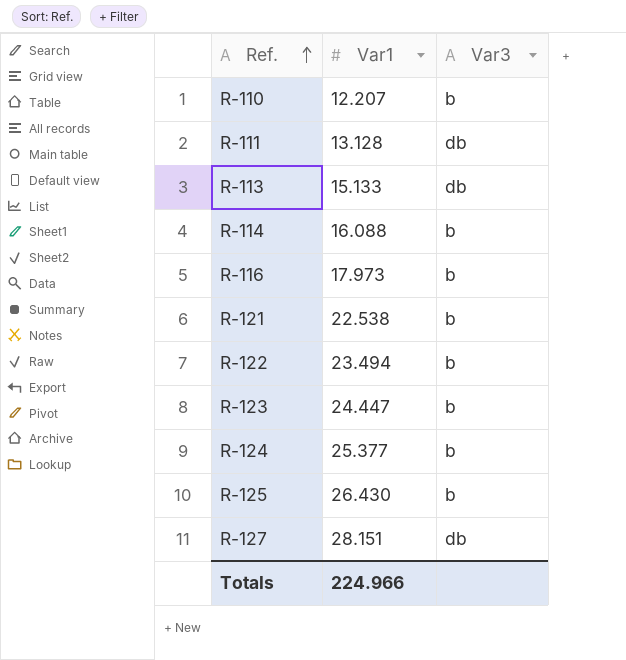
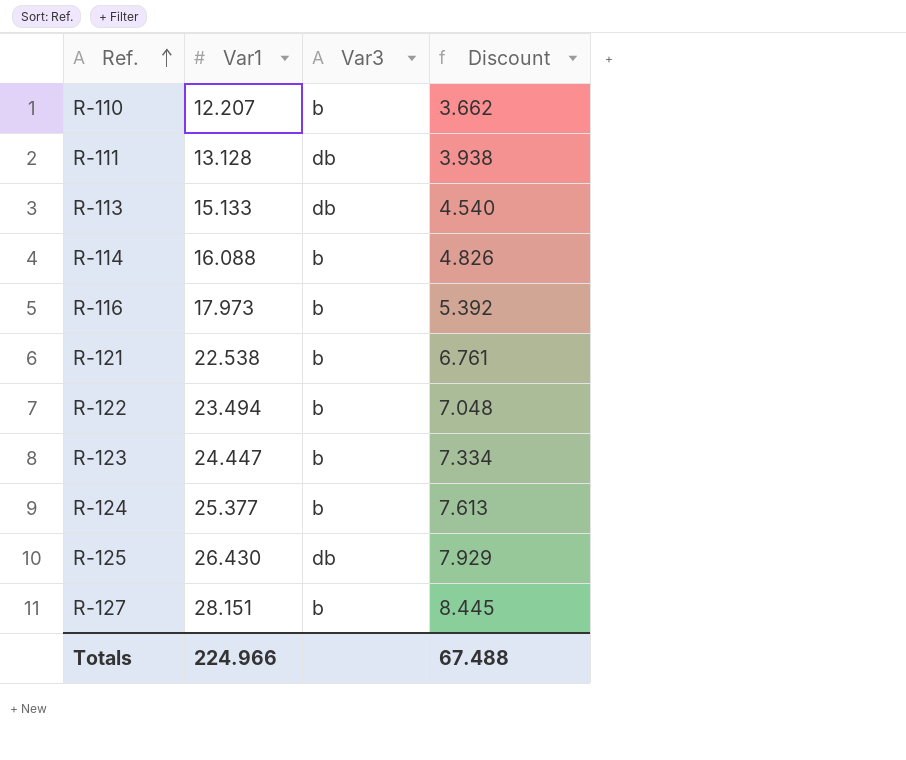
column Discount | formula: none -> [Var1] * 0.3
R-125 | Var3: b -> db
R-127 | Var3: db -> b

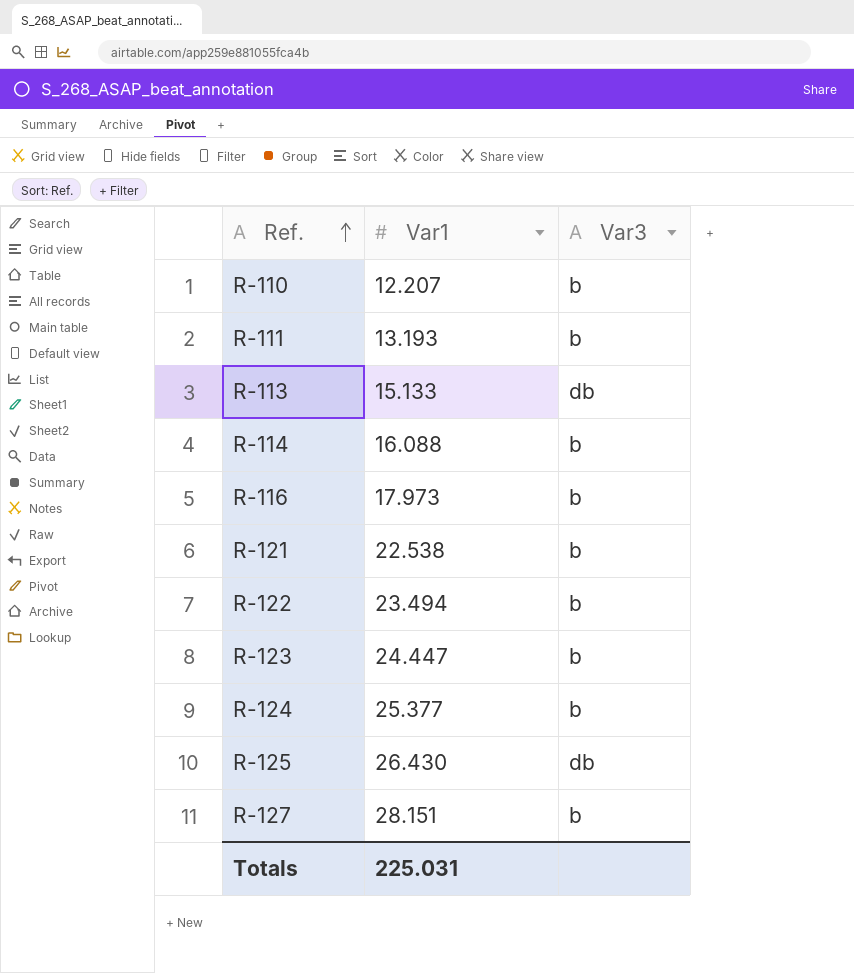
column Discount | formula: [Var1] * 0.3 -> none
R-111 | Var1: 13.128 -> 13.193
R-111 | Var3: db -> b
Totals | Var1: 224.966 -> 225.031

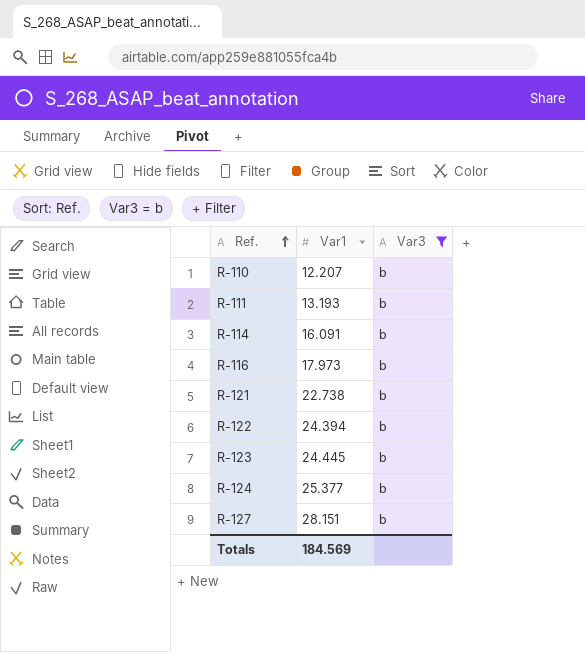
filter: none -> Var3 = b
R-114 | Var1: 16.088 -> 16.091
R-121 | Var1: 22.538 -> 22.738
R-122 | Var1: 23.494 -> 24.394
R-123 | Var1: 24.447 -> 24.445
Totals | Var1: 225.031 -> 184.569

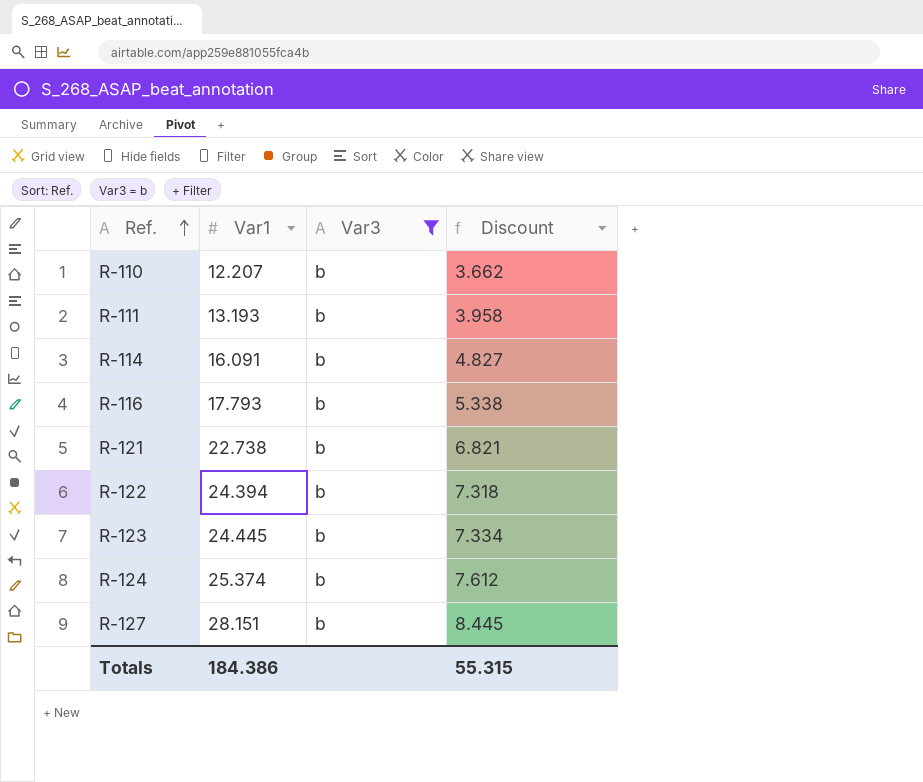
column Discount | formula: none -> [Var1] * 0.3
R-116 | Var1: 17.973 -> 17.793
R-124 | Var1: 25.377 -> 25.374
Totals | Var1: 184.569 -> 184.386

